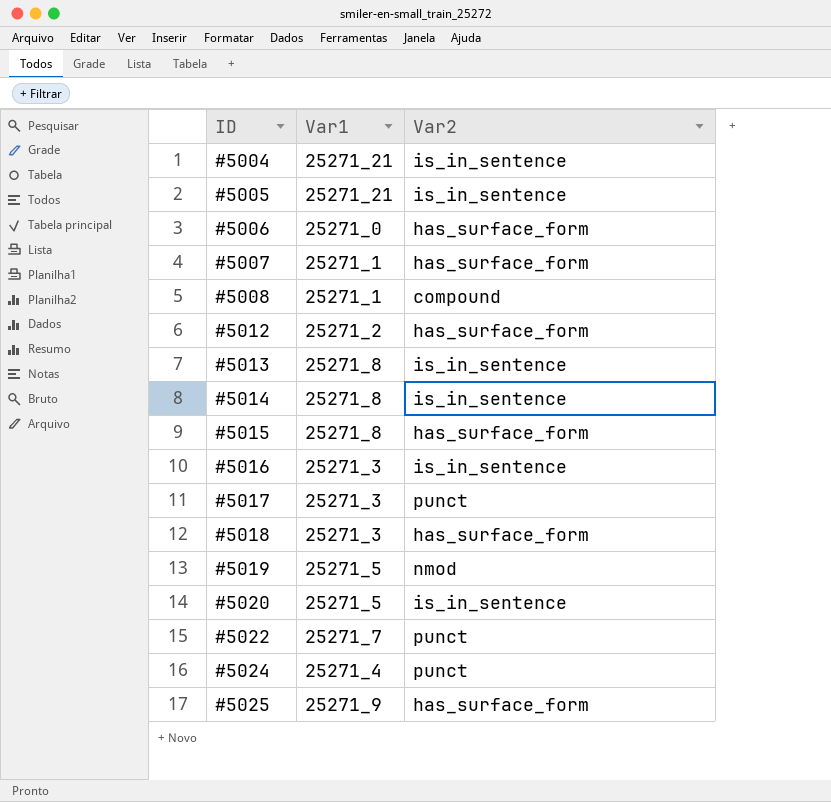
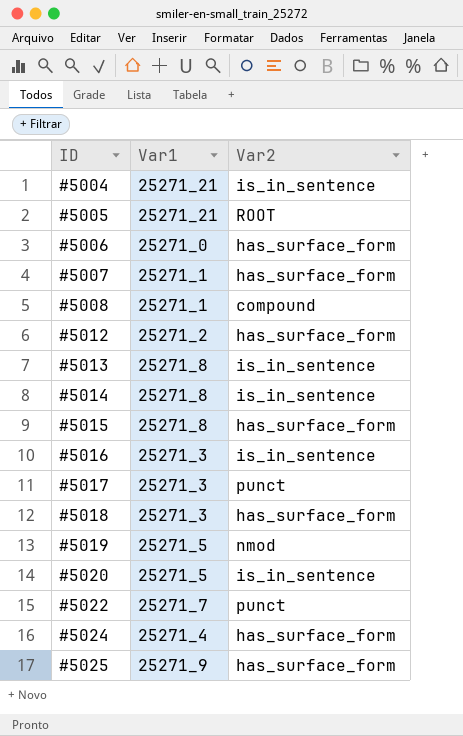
#5005 | Var2: is_in_sentence -> ROOT
#5024 | Var2: punct -> has_surface_form

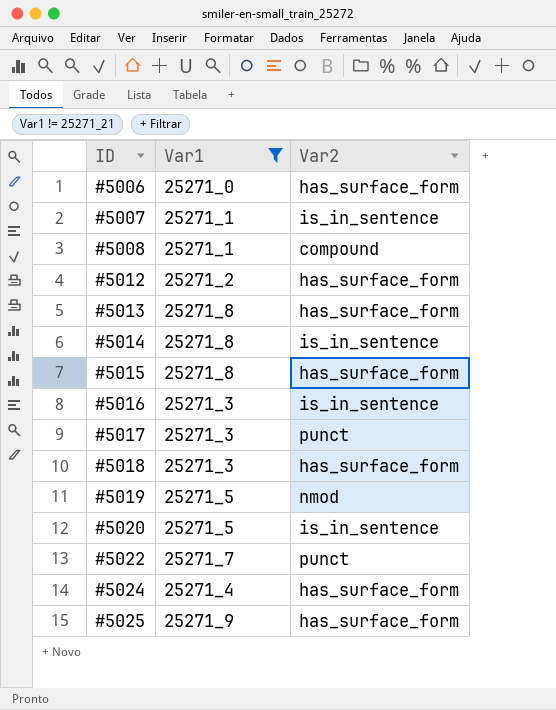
filter: none -> Var1 != 25271_21
#5007 | Var2: has_surface_form -> is_in_sentence
#5013 | Var2: is_in_sentence -> has_surface_form

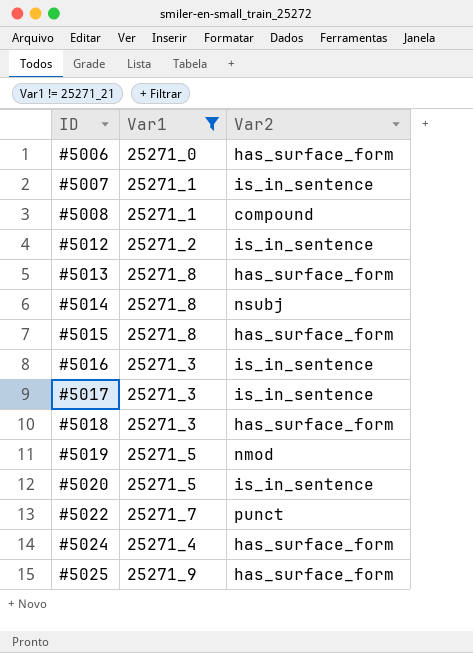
#5012 | Var2: has_surface_form -> is_in_sentence
#5014 | Var2: is_in_sentence -> nsubj
#5017 | Var2: punct -> is_in_sentence

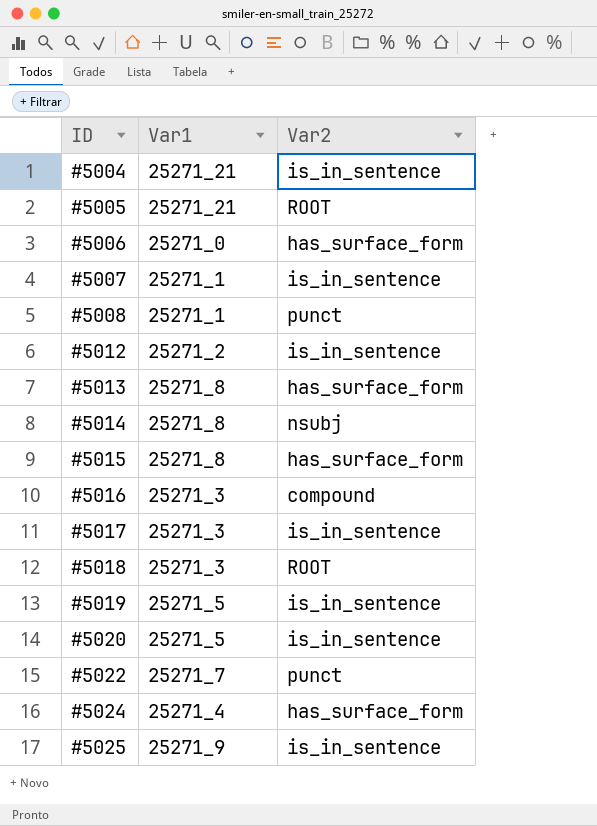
filter: Var1 != 25271_21 -> none
#5008 | Var2: compound -> punct
#5016 | Var2: is_in_sentence -> compound
#5018 | Var2: has_surface_form -> ROOT
#5019 | Var2: nmod -> is_in_sentence
#5025 | Var2: has_surface_form -> is_in_sentence

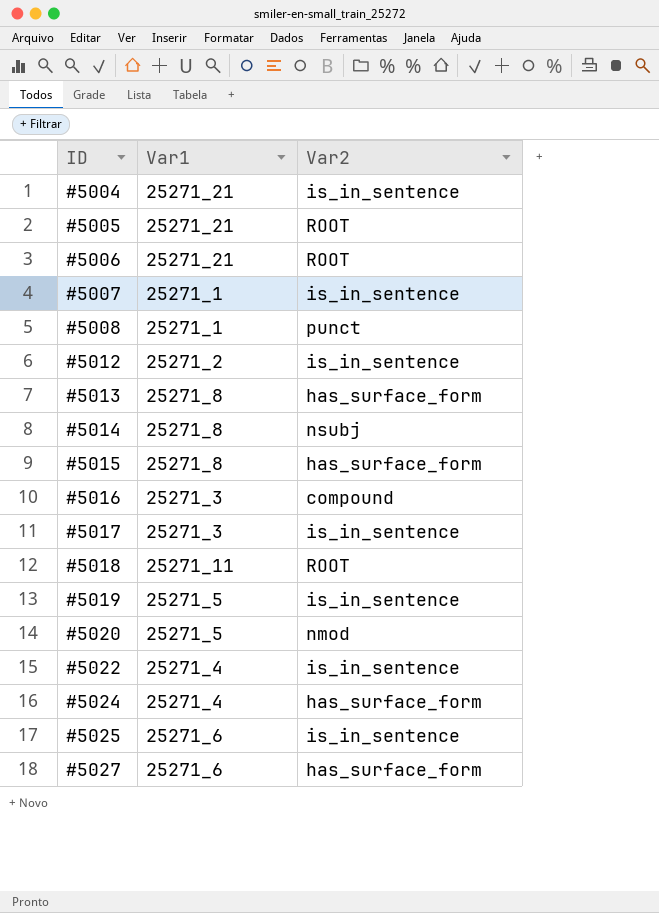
#5006 | Var1: 25271_0 -> 25271_21
#5006 | Var2: has_surface_form -> ROOT
#5018 | Var1: 25271_3 -> 25271_11
#5020 | Var2: is_in_sentence -> nmod
#5022 | Var1: 25271_7 -> 25271_4
#5022 | Var2: punct -> is_in_sentence
#5025 | Var1: 25271_9 -> 25271_6
row #5027: none -> 25271_6 | has_surface_form

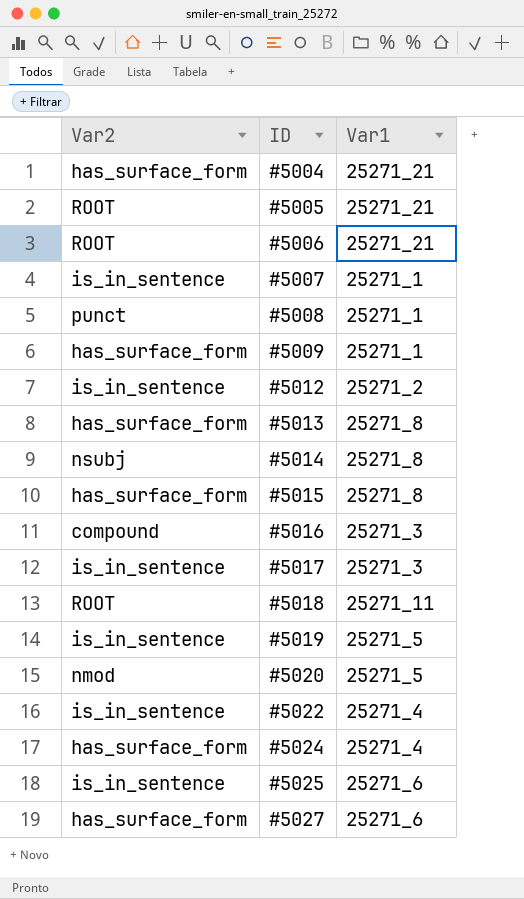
column Var2 | position: 3 -> 1
#5004 | Var2: is_in_sentence -> has_surface_form
row #5009: none -> has_surface_form | 25271_1

